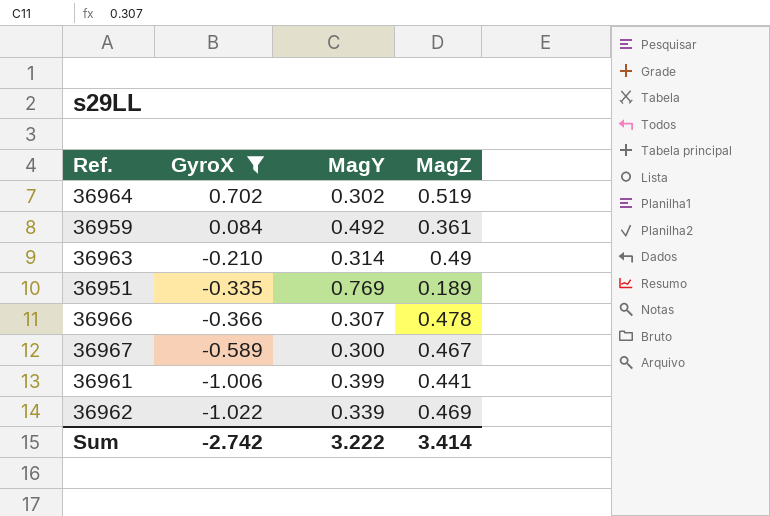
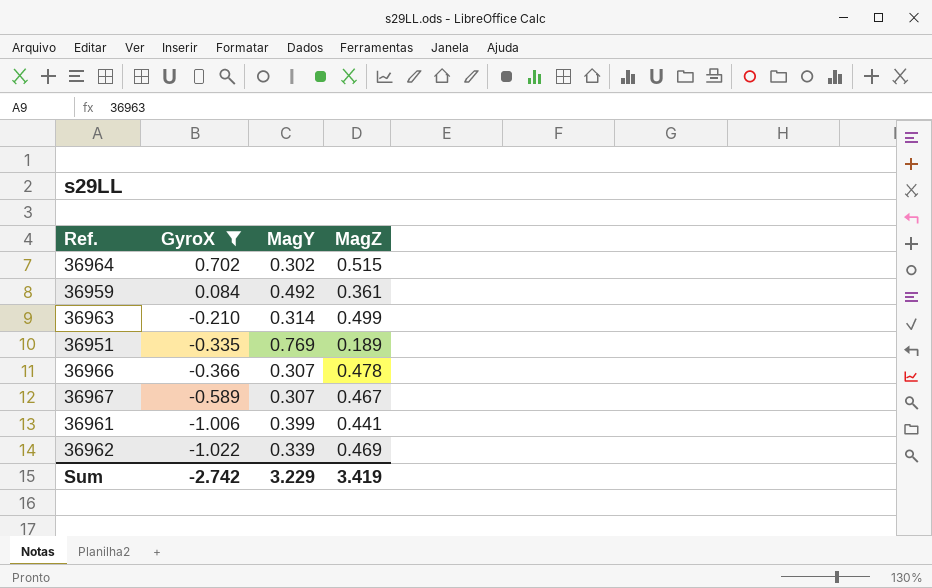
36964 | MagZ: 0.519 -> 0.515
36963 | MagZ: 0.49 -> 0.499
36967 | MagY: 0.300 -> 0.307
Sum | MagY: 3.222 -> 3.229
Sum | MagZ: 3.414 -> 3.419

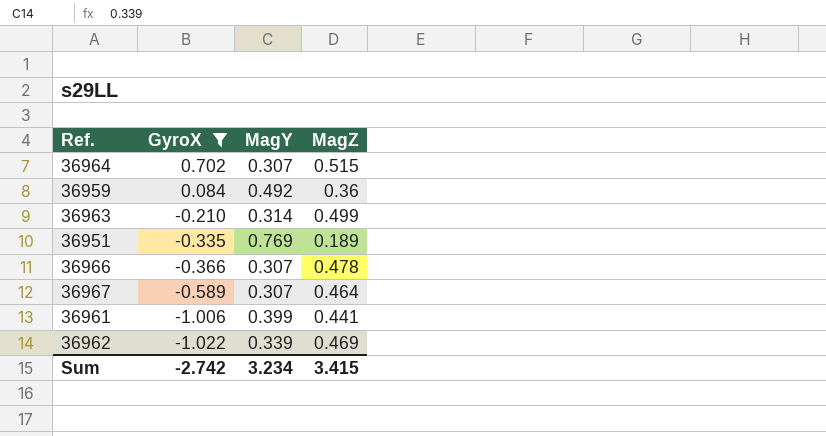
36964 | MagY: 0.302 -> 0.307
36959 | MagZ: 0.361 -> 0.36
36967 | MagZ: 0.467 -> 0.464
Sum | MagY: 3.229 -> 3.234
Sum | MagZ: 3.419 -> 3.415

